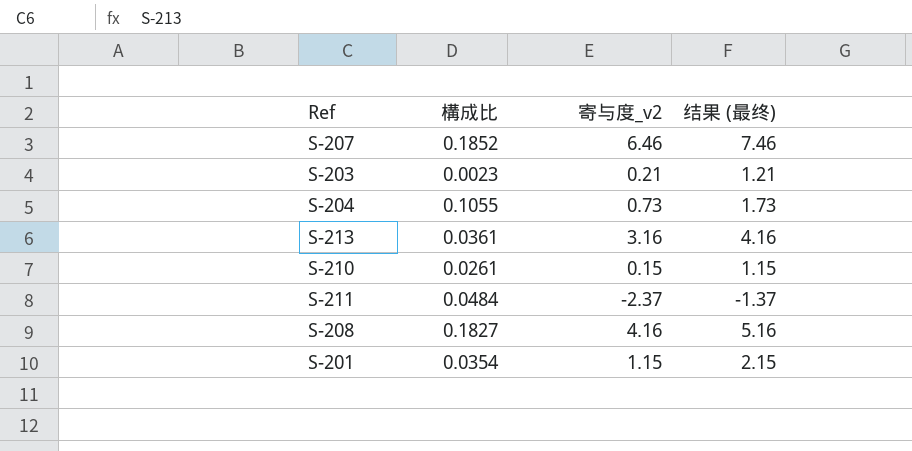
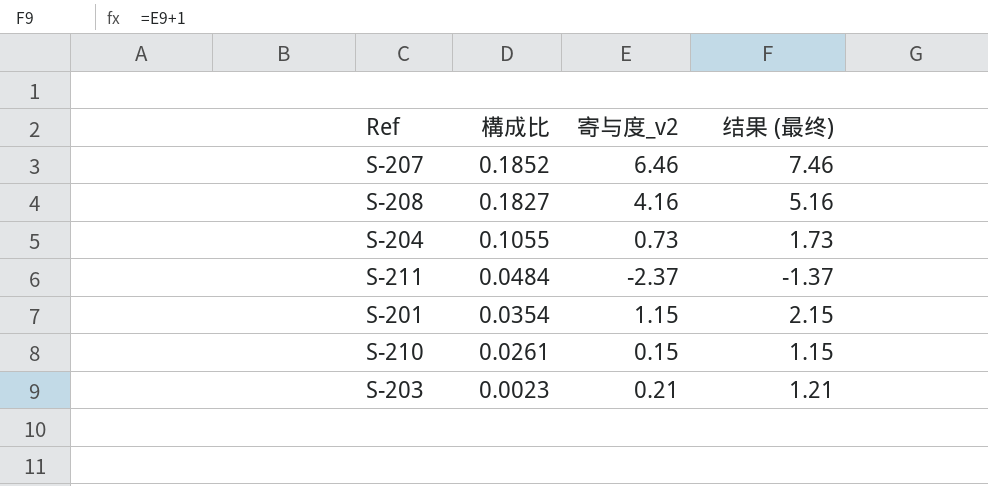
row order: none -> 構成比 descending
row S-213: 0.0361 | 3.16 | 4.16 -> none

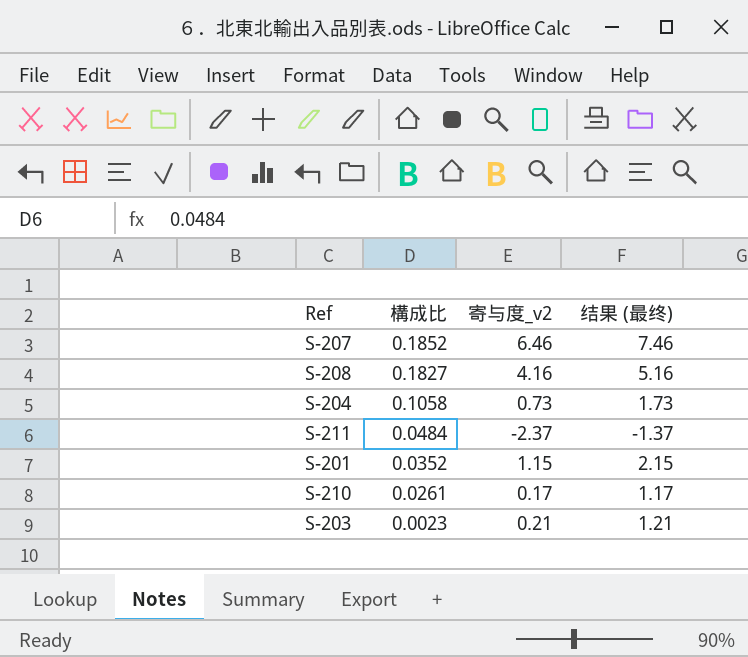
S-204 | 構成比: 0.1055 -> 0.1058
S-201 | 構成比: 0.0354 -> 0.0352
S-210 | 寄与度_v2: 0.15 -> 0.17
S-210 | 结果 (最终): 1.15 -> 1.17

